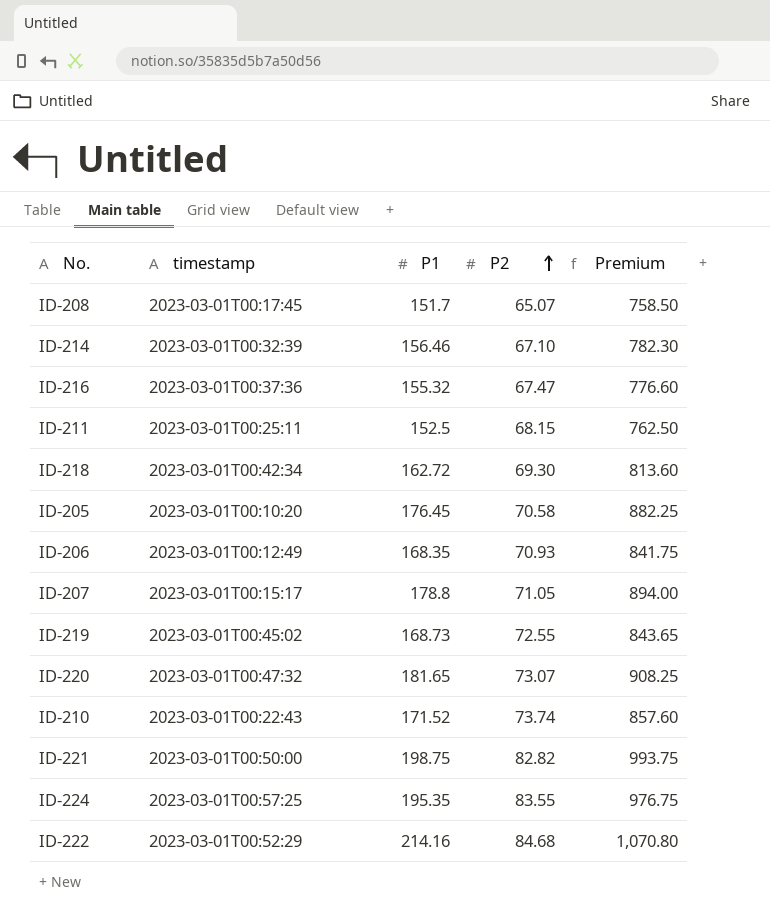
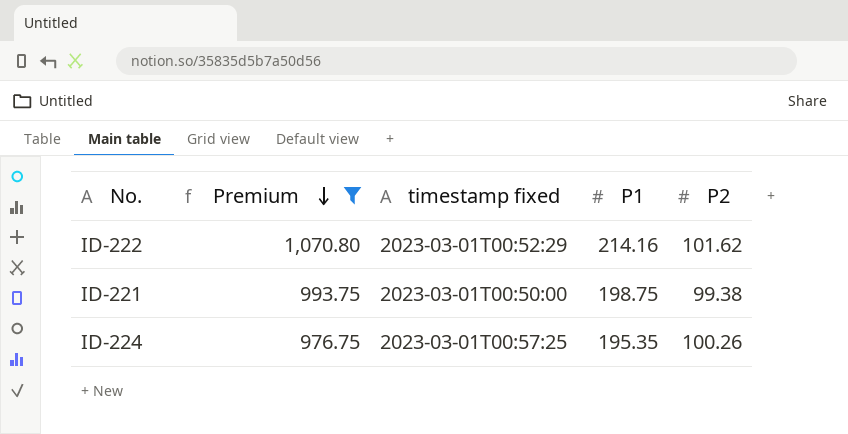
filter: none -> Premium >= 976.75
row order: P2 ascending -> Premium descending
column Premium | position: 5 -> 2
column name: timestamp -> timestamp fixed
ID-222 | P2: 84.68 -> 101.62
ID-221 | P2: 82.82 -> 99.38
ID-224 | P2: 83.55 -> 100.26

